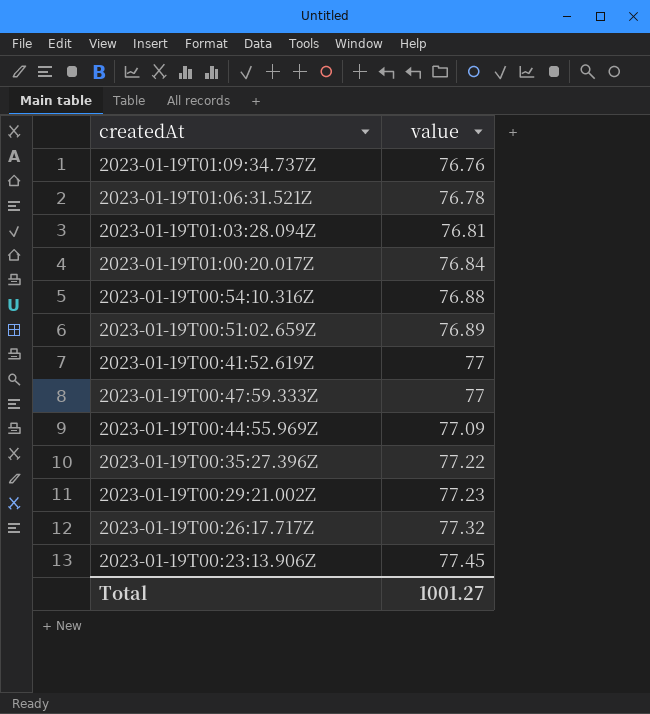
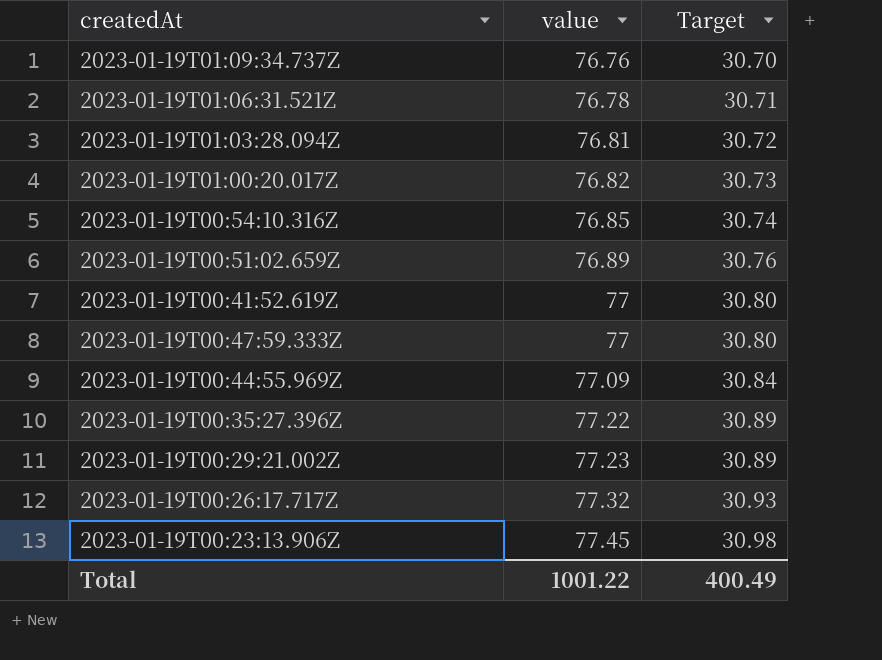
column Target | formula: none -> [value] * 0.4
2023-01-19T01:00:20.017Z | value: 76.84 -> 76.82
2023-01-19T00:54:10.316Z | value: 76.88 -> 76.85
Total | value: 1001.27 -> 1001.22

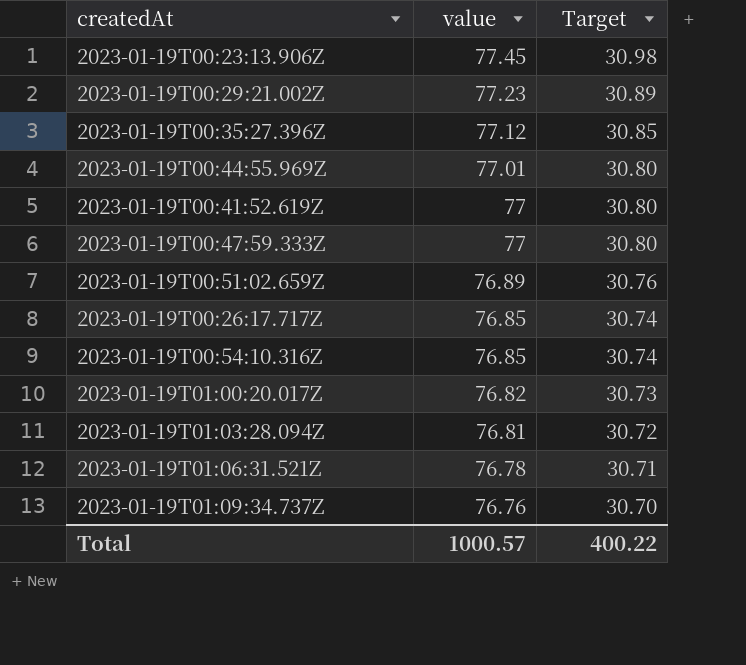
row order: value ascending -> value descending
2023-01-19T00:35:27.396Z | value: 77.22 -> 77.12
2023-01-19T00:35:27.396Z | Target: 30.89 -> 30.85
2023-01-19T00:44:55.969Z | value: 77.09 -> 77.01
2023-01-19T00:44:55.969Z | Target: 30.84 -> 30.80
2023-01-19T00:26:17.717Z | value: 77.32 -> 76.85
2023-01-19T00:26:17.717Z | Target: 30.93 -> 30.74
Total | value: 1001.22 -> 1000.57
Total | Target: 400.49 -> 400.22

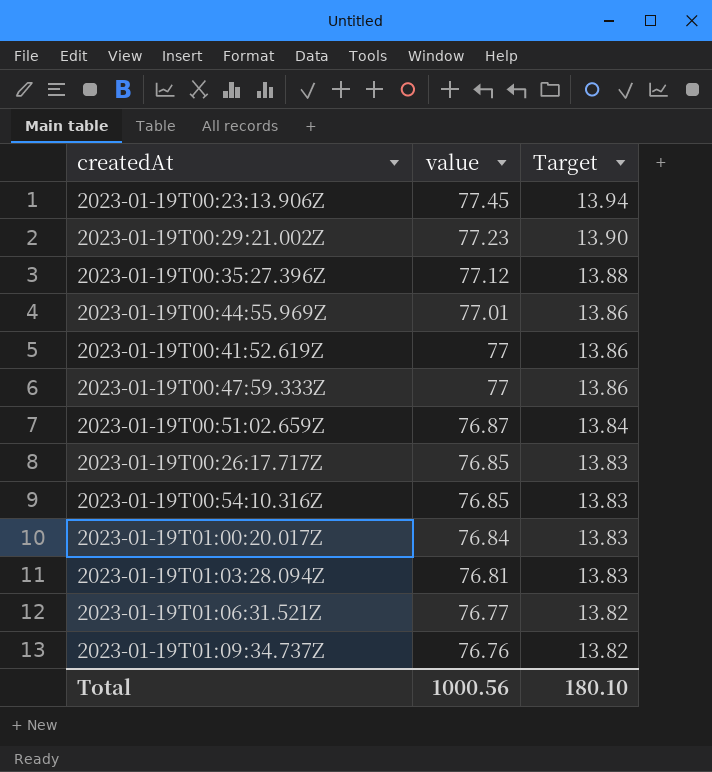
column Target | formula: [value] * 0.4 -> [value] * 0.18
2023-01-19T00:51:02.659Z | value: 76.89 -> 76.87
2023-01-19T01:00:20.017Z | value: 76.82 -> 76.84
2023-01-19T01:06:31.521Z | value: 76.78 -> 76.77
Total | value: 1000.57 -> 1000.56
Total | Target: 400.22 -> 180.10

